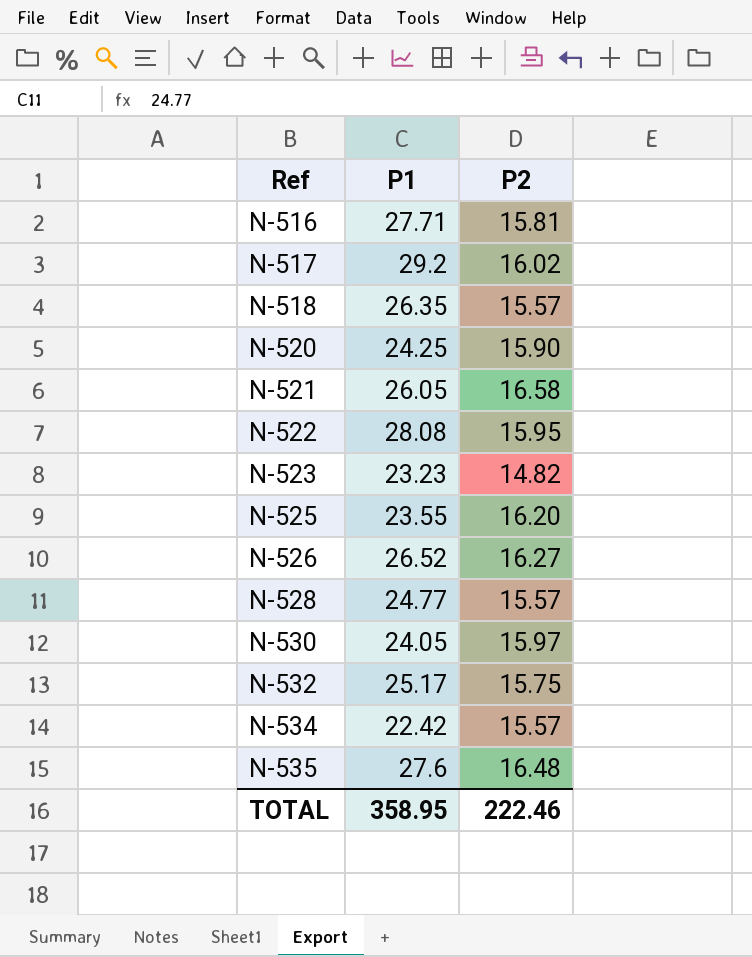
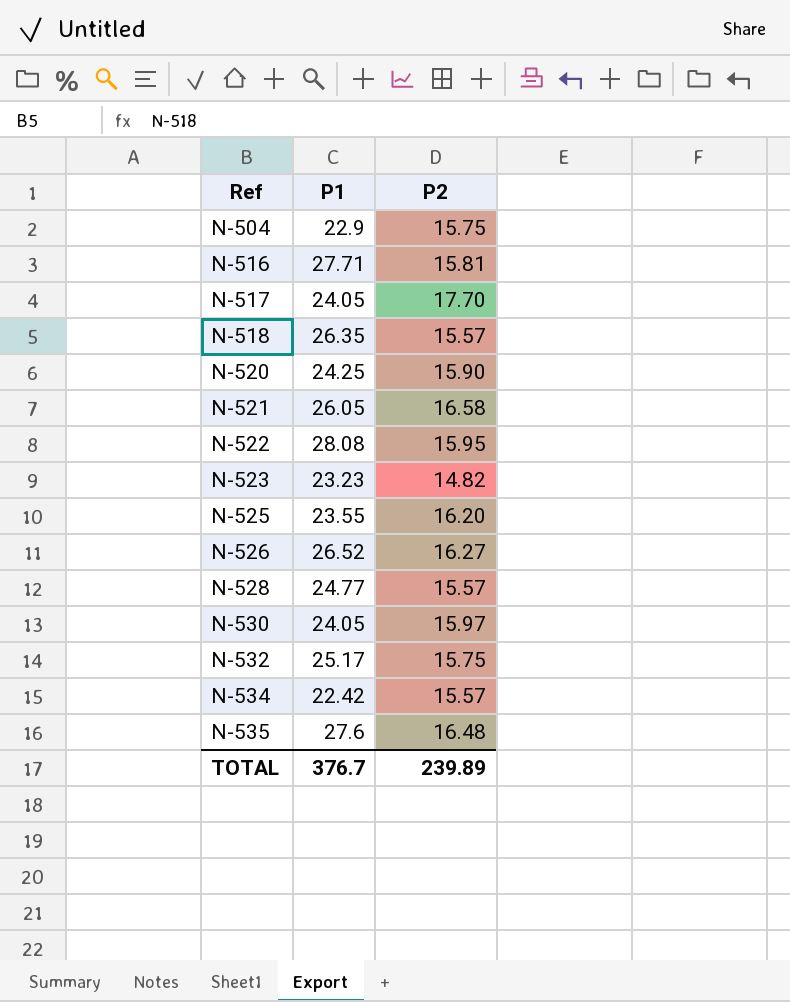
row N-504: none -> 22.9 | 15.75
N-517 | P1: 29.2 -> 24.05
N-517 | P2: 16.02 -> 17.70
TOTAL | P1: 358.95 -> 376.7
TOTAL | P2: 222.46 -> 239.89

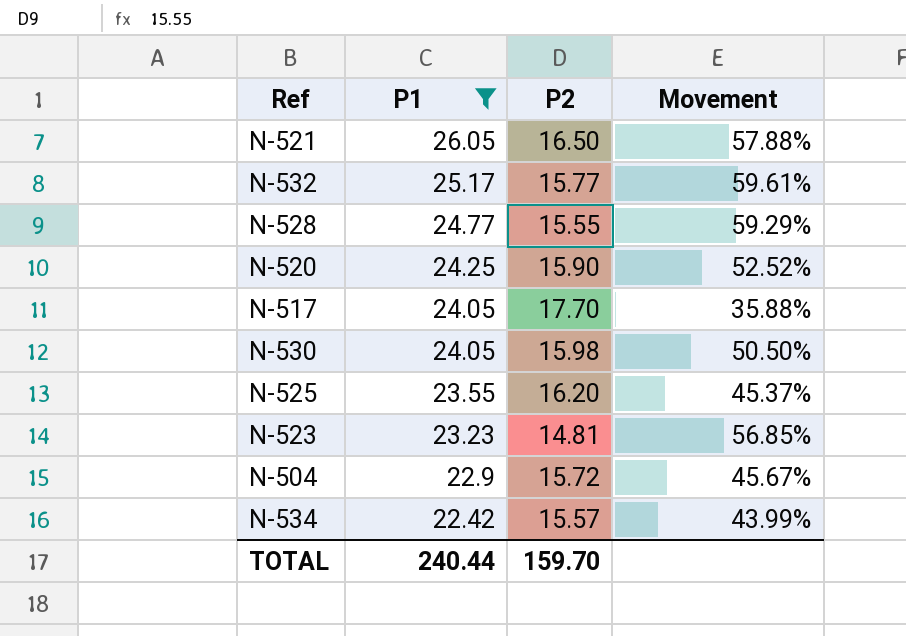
filter: none -> P1 <= 26.05
row order: Ref ascending -> P1 descending
column Movement | formula: none -> ([P1] - [P2]) / [P2]
N-521 | P2: 16.58 -> 16.50
N-532 | P2: 15.75 -> 15.77
N-528 | P2: 15.57 -> 15.55
N-530 | P2: 15.97 -> 15.98
N-523 | P2: 14.82 -> 14.81
N-504 | P2: 15.75 -> 15.72
TOTAL | P1: 376.7 -> 240.44
TOTAL | P2: 239.89 -> 159.70

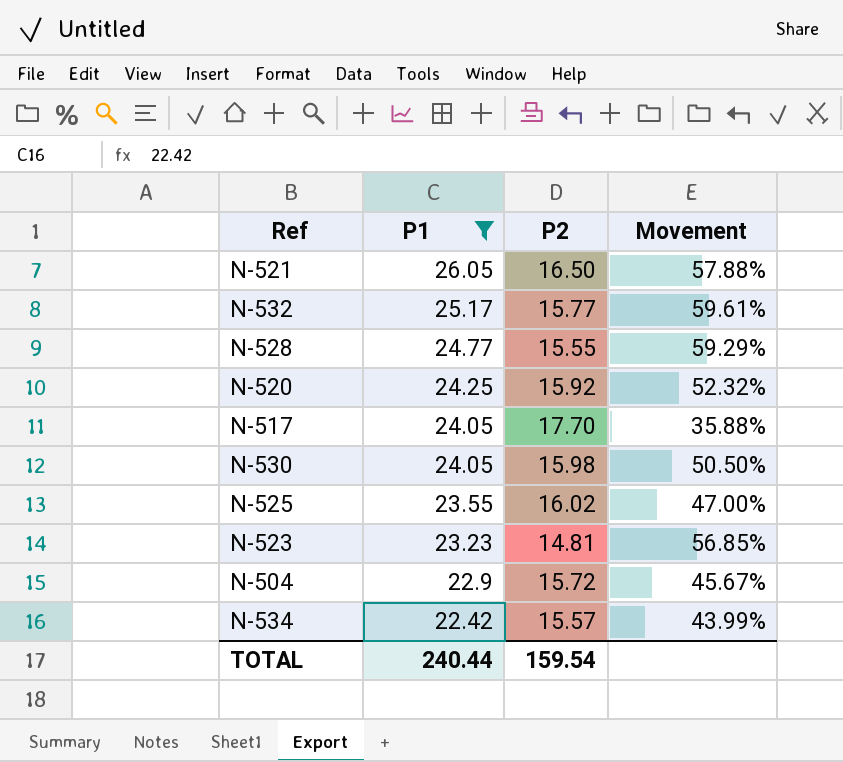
N-520 | P2: 15.90 -> 15.92
N-520 | Movement: 52.52% -> 52.32%
N-525 | P2: 16.20 -> 16.02
N-525 | Movement: 45.37% -> 47.00%
TOTAL | P2: 159.70 -> 159.54

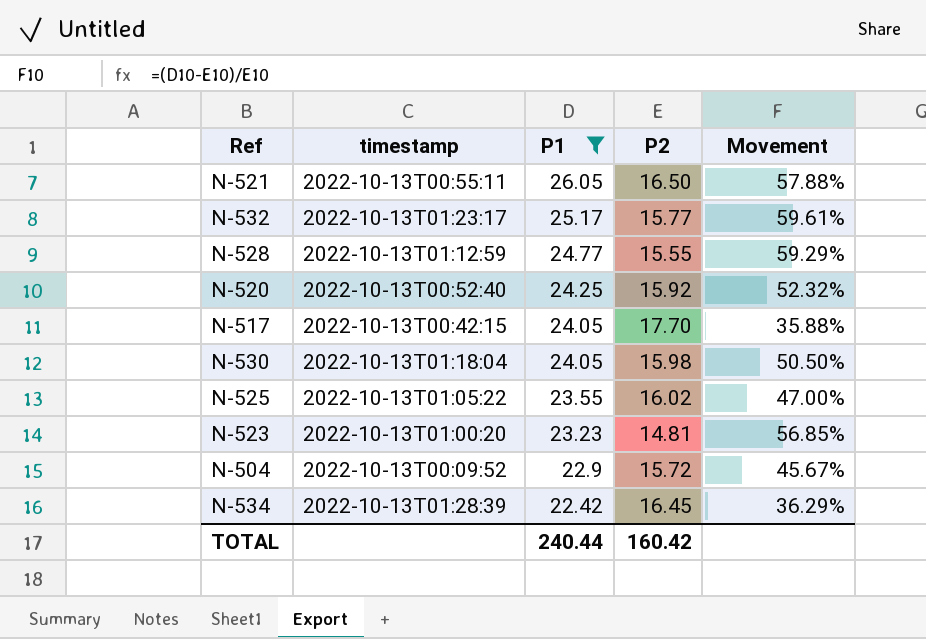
column timestamp | position: none -> 2
N-534 | P2: 15.57 -> 16.45
N-534 | Movement: 43.99% -> 36.29%
TOTAL | P2: 159.54 -> 160.42

